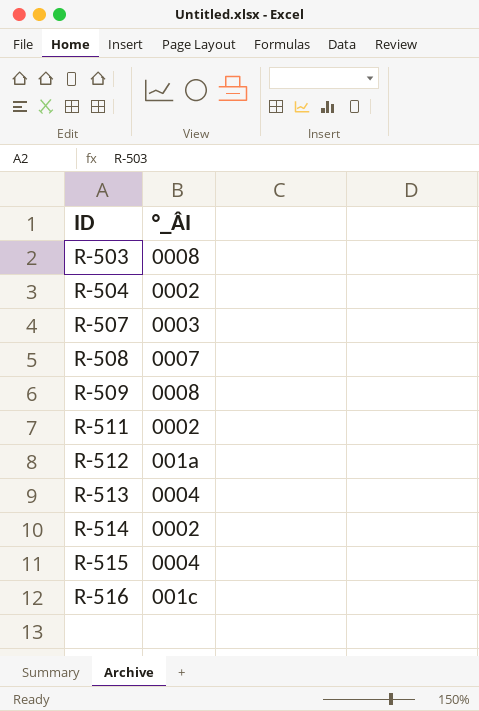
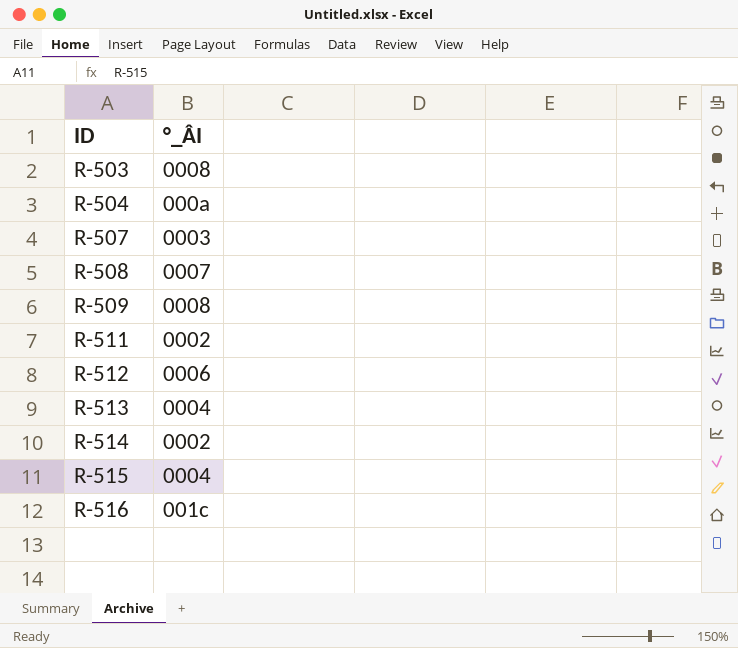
R-504 | °_ÂI: 0002 -> 000a
R-512 | °_ÂI: 001a -> 0006

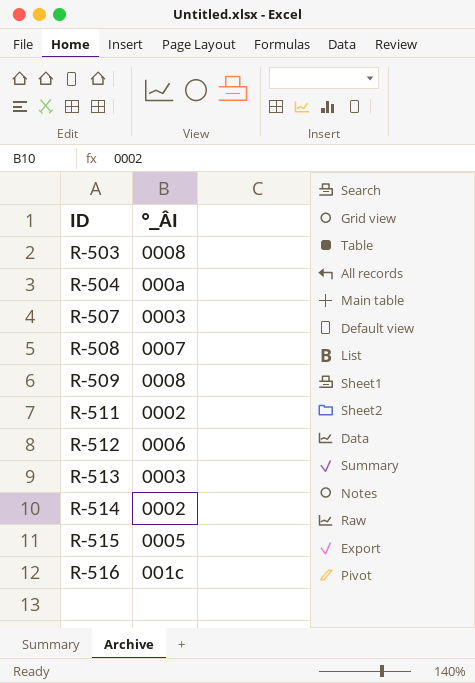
R-513 | °_ÂI: 0004 -> 0003
R-515 | °_ÂI: 0004 -> 0005

